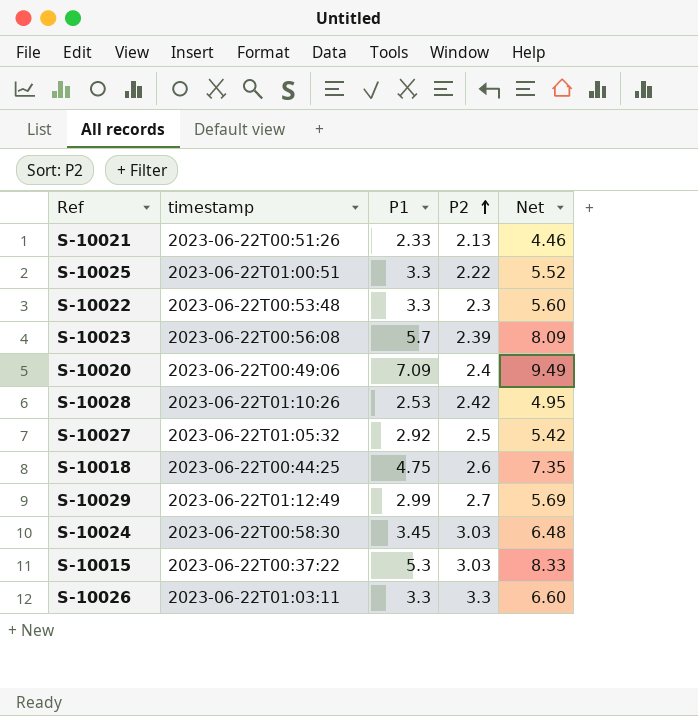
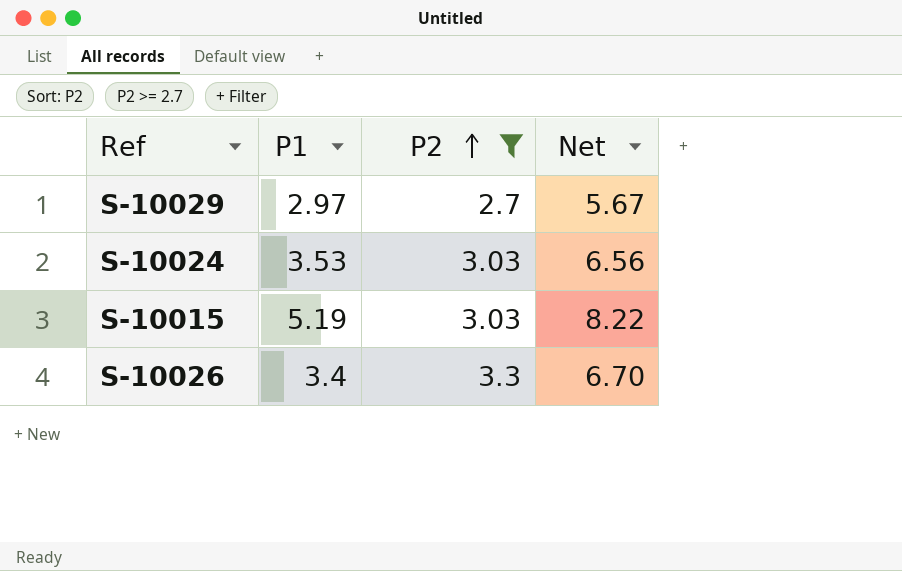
filter: none -> P2 >= 2.7
column timestamp | position: 2 -> none
S-10029 | P1: 2.99 -> 2.97
S-10029 | Net: 5.69 -> 5.67
S-10024 | P1: 3.45 -> 3.53
S-10024 | Net: 6.48 -> 6.56
S-10015 | P1: 5.3 -> 5.19
S-10015 | Net: 8.33 -> 8.22
S-10026 | P1: 3.3 -> 3.4
S-10026 | Net: 6.60 -> 6.70

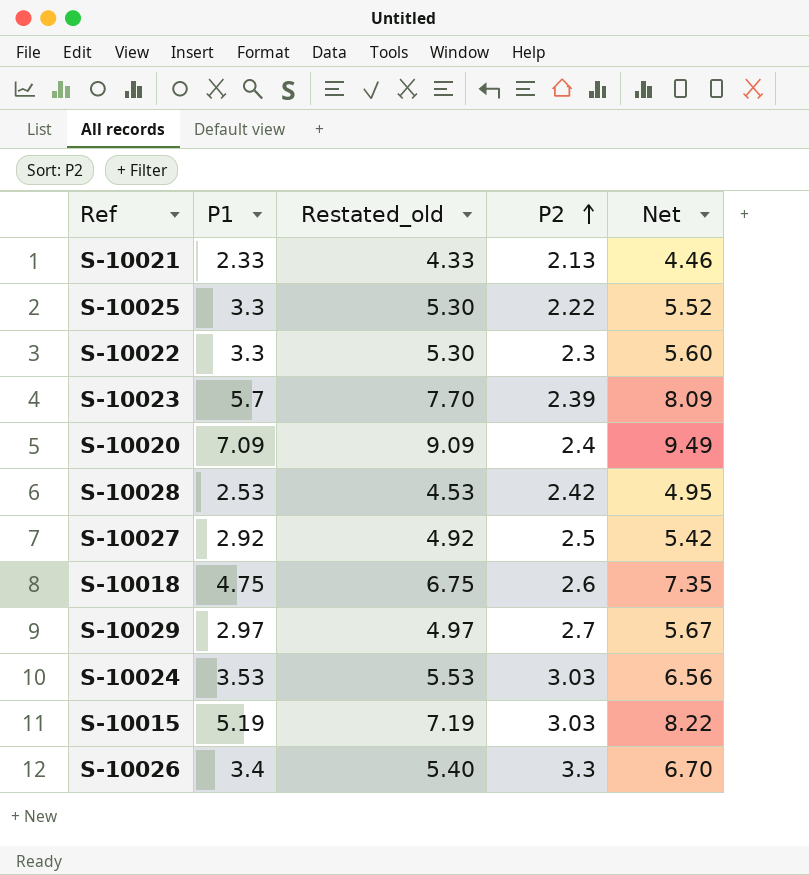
filter: P2 >= 2.7 -> none
column Restated_old | formula: none -> [P1] + 2

